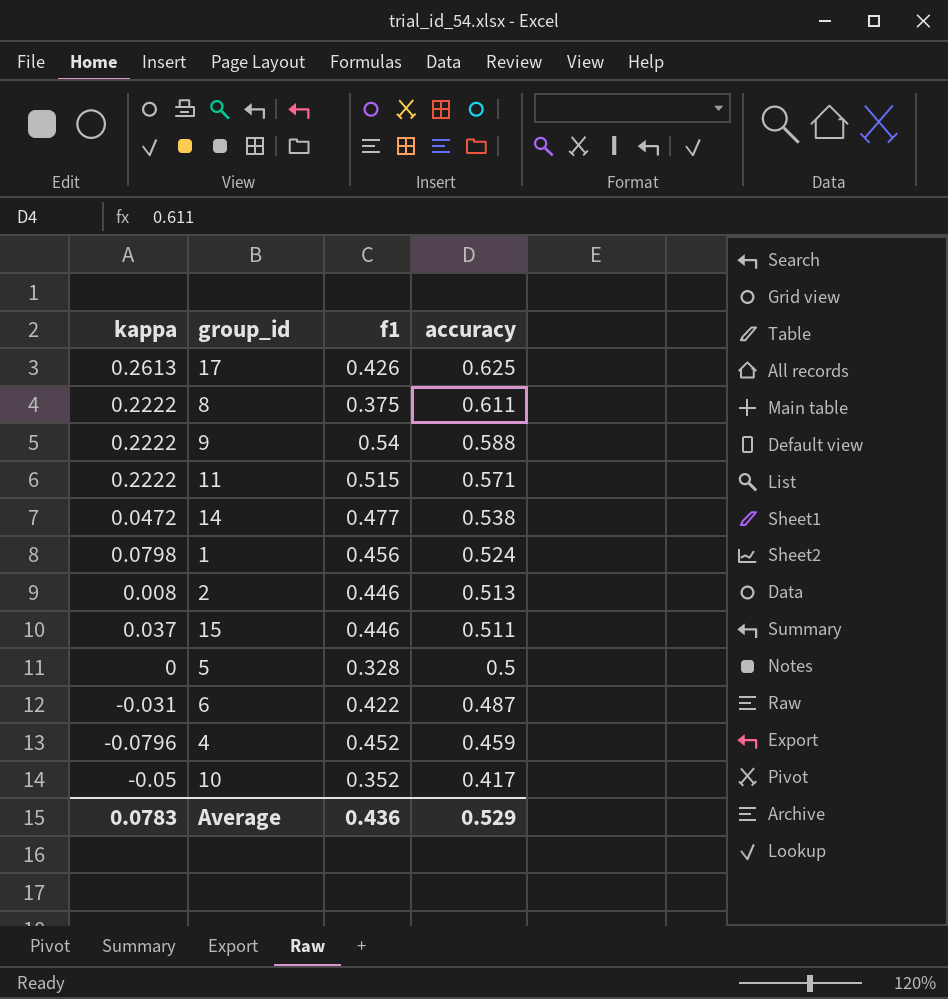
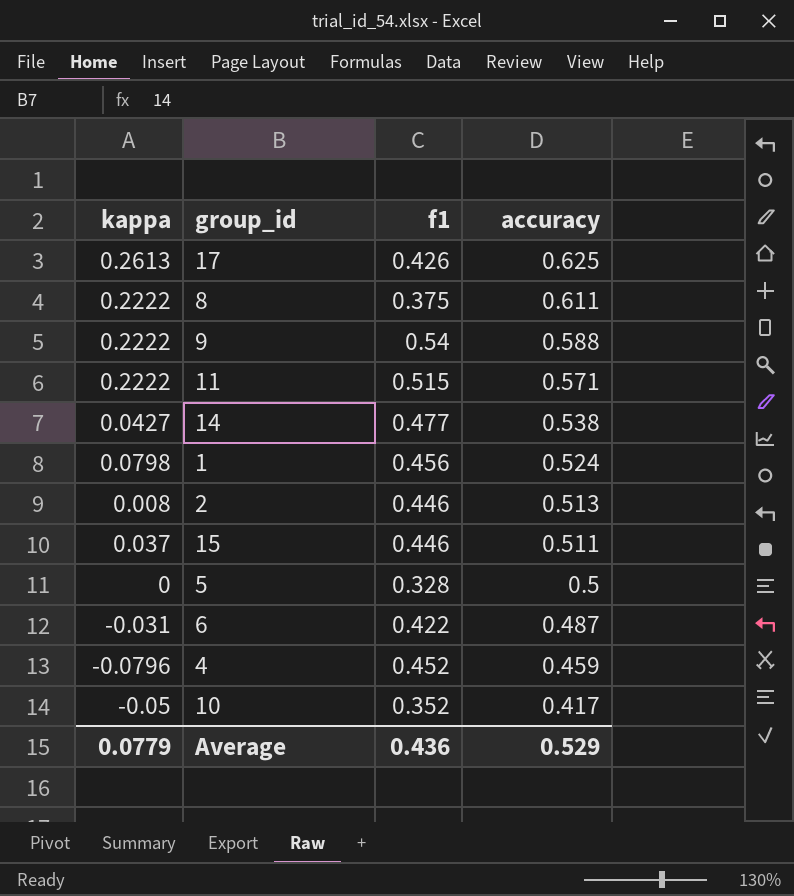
14 | kappa: 0.0472 -> 0.0427
Average | kappa: 0.0783 -> 0.0779

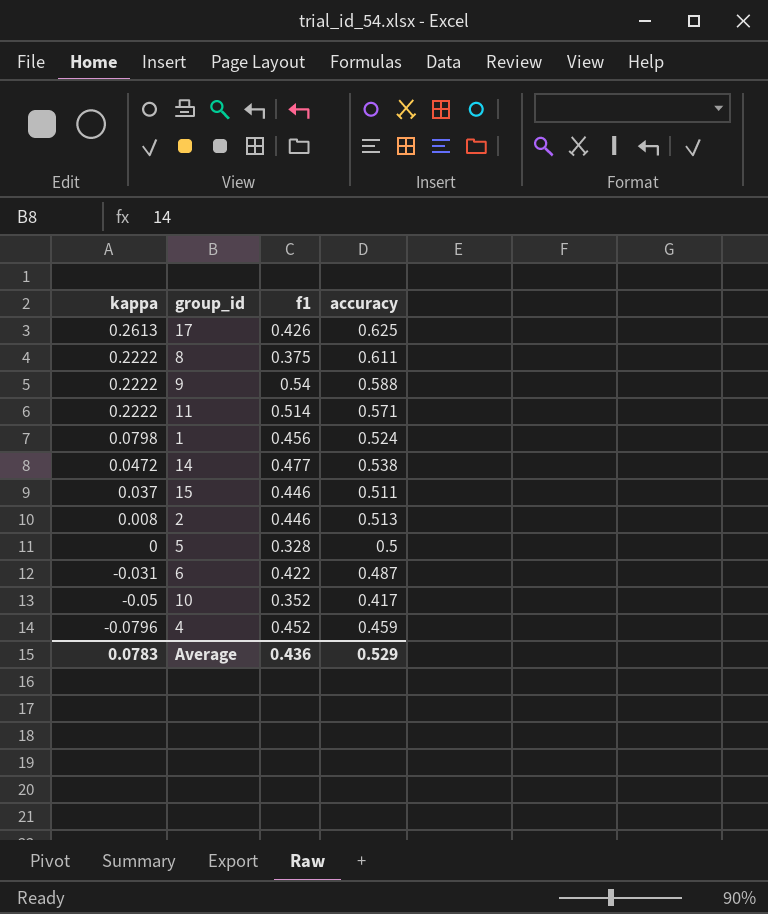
row order: accuracy descending -> kappa descending
11 | f1: 0.515 -> 0.514
14 | kappa: 0.0427 -> 0.0472
Average | kappa: 0.0779 -> 0.0783

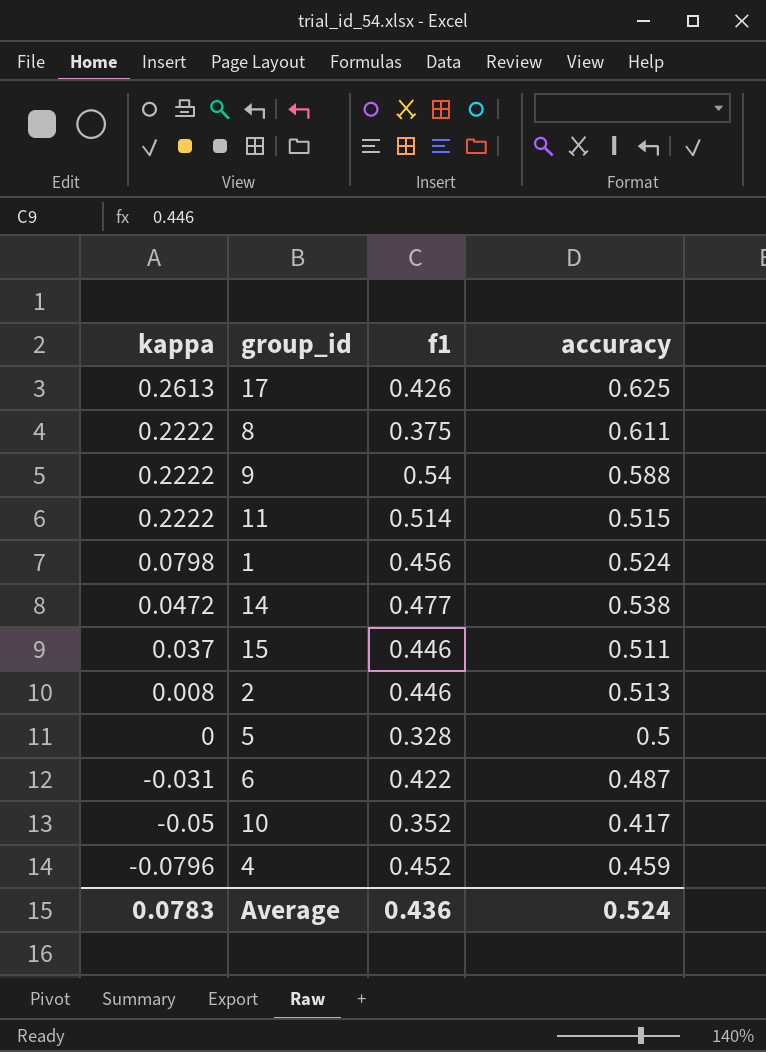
11 | accuracy: 0.571 -> 0.515
Average | accuracy: 0.529 -> 0.524

